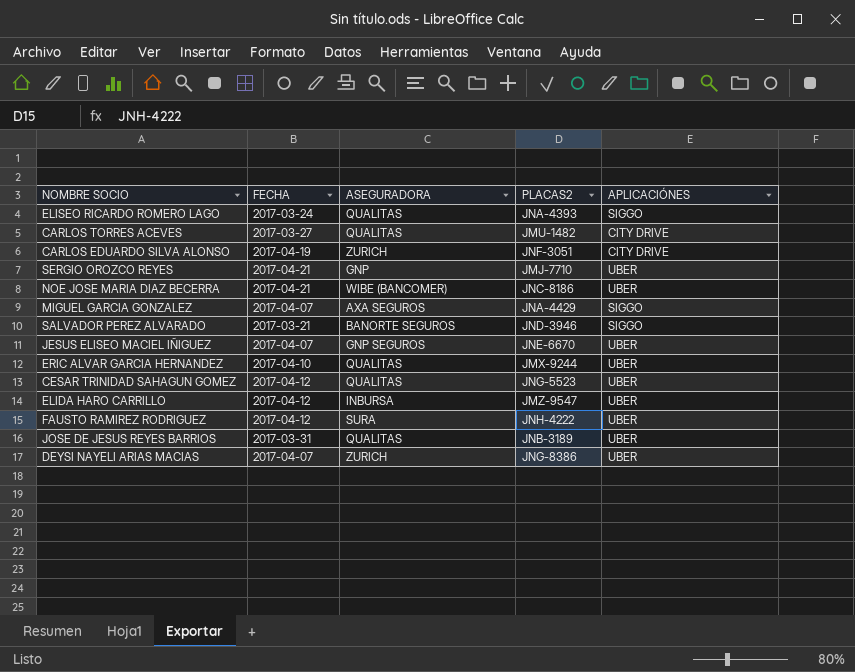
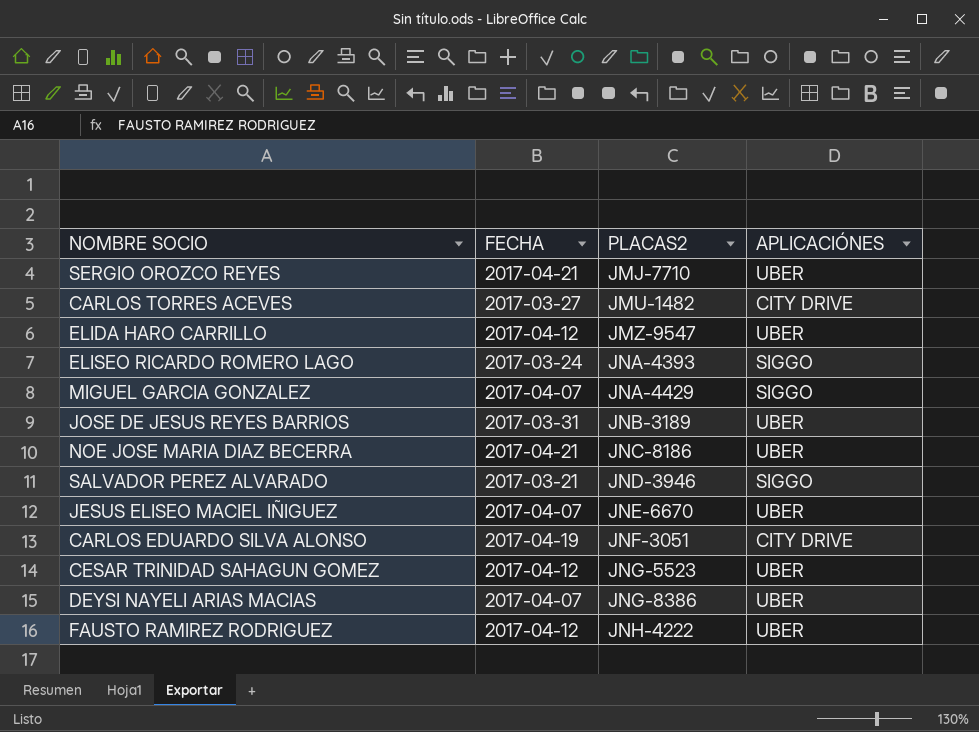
row order: none -> PLACAS2 ascending
column ASEGURADORA | position: 3 -> none
row ERIC ALVAR GARCIA HERNANDEZ: 2017-04-10 | QUALITAS | JMX-9244 | UBER -> none

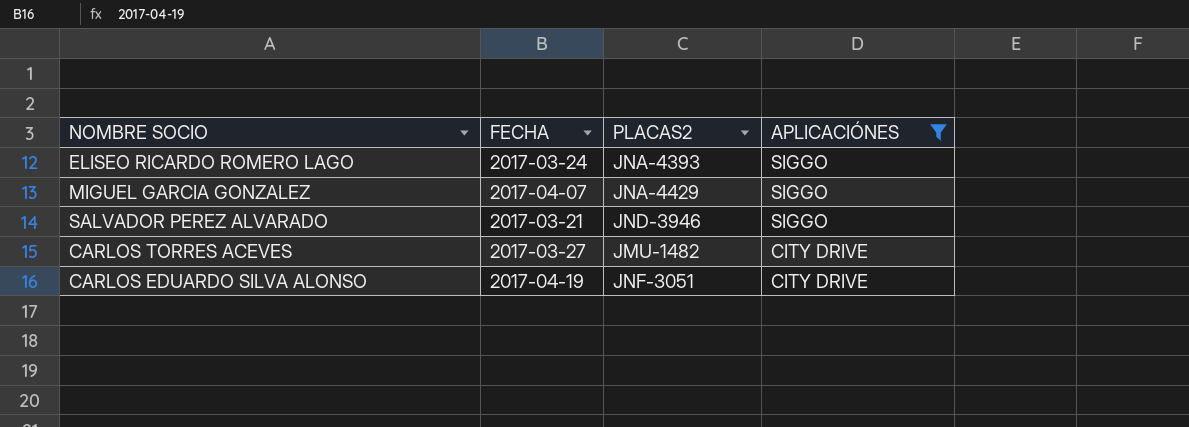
filter: none -> APLICACIÓNES != UBER
row order: PLACAS2 ascending -> APLICACIÓNES descending

